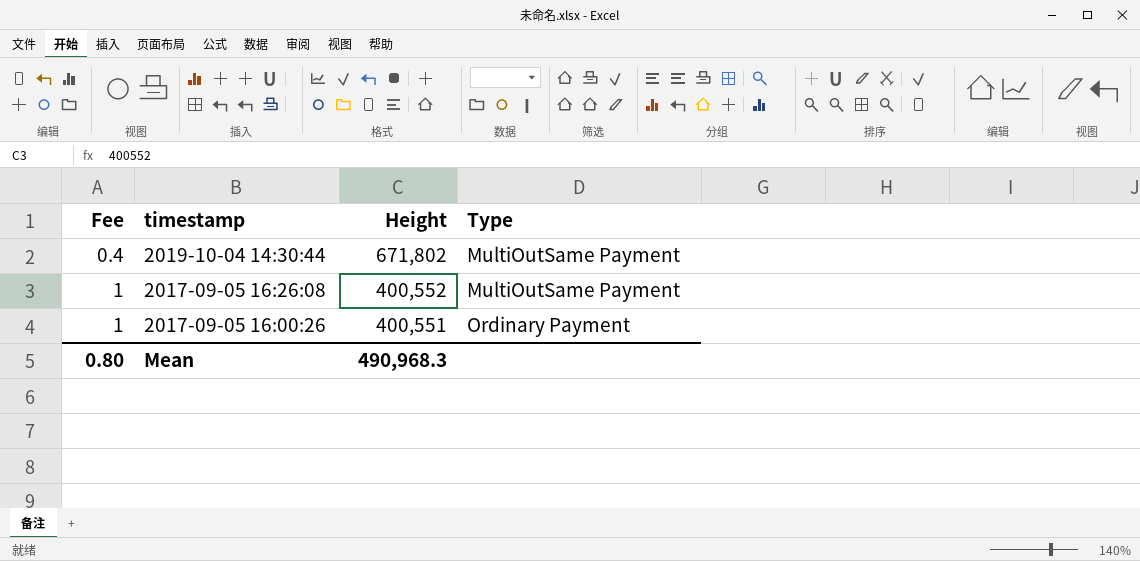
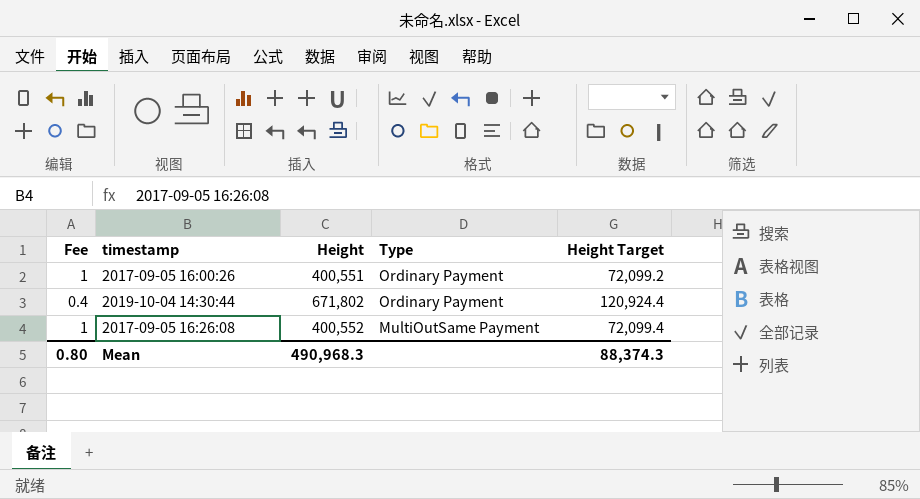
row order: Fee ascending -> Type descending
column Height Target | formula: none -> [Height] * 0.18
2019-10-04 14:30:44 | Type: MultiOutSame Payment -> Ordinary Payment

